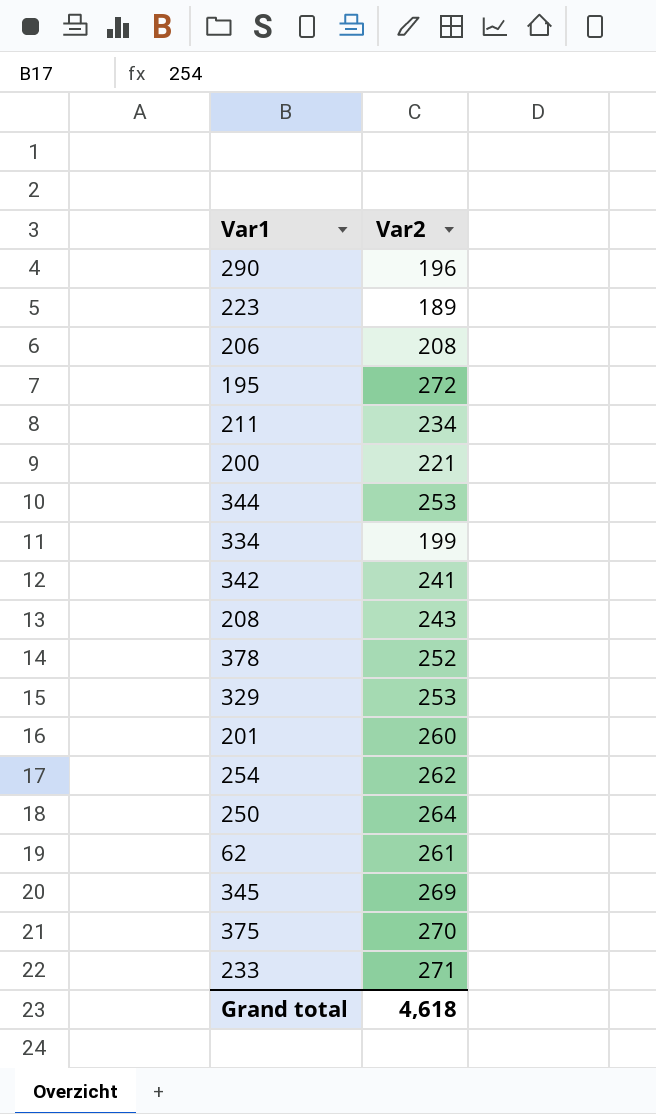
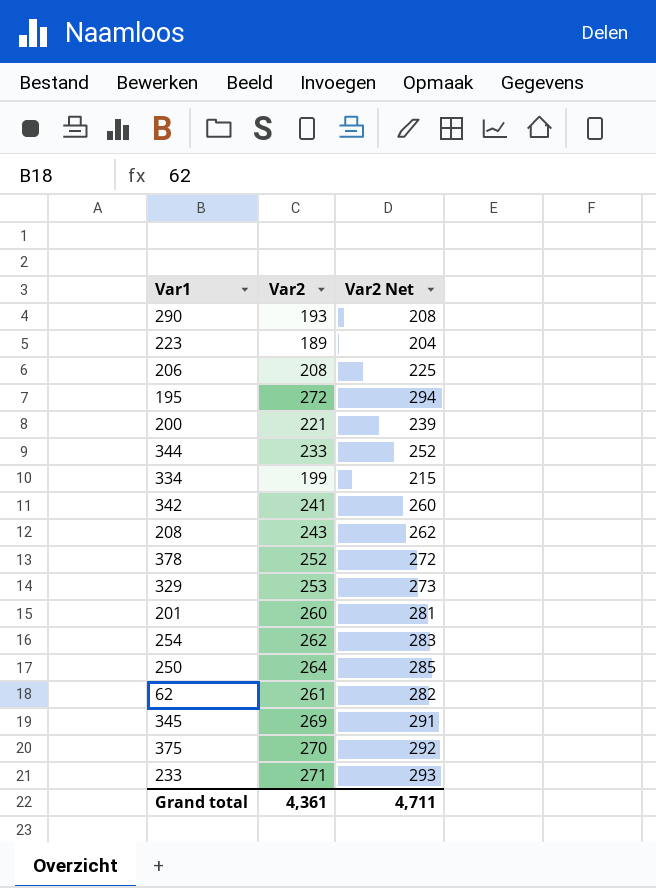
column Var2 Net | formula: none -> [Var2] * 1.08
row 211: 234 -> none
290 | Var2: 196 -> 193
344 | Var2: 253 -> 233
Grand total | Var2: 4,618 -> 4,361

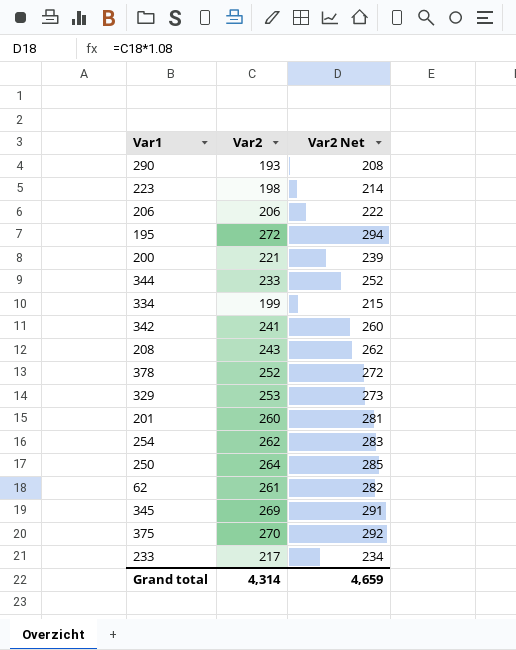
223 | Var2: 189 -> 198
223 | Var2 Net: 204 -> 214
206 | Var2: 208 -> 206
206 | Var2 Net: 225 -> 222
233 | Var2: 271 -> 217
233 | Var2 Net: 293 -> 234
Grand total | Var2: 4,361 -> 4,314
Grand total | Var2 Net: 4,711 -> 4,659

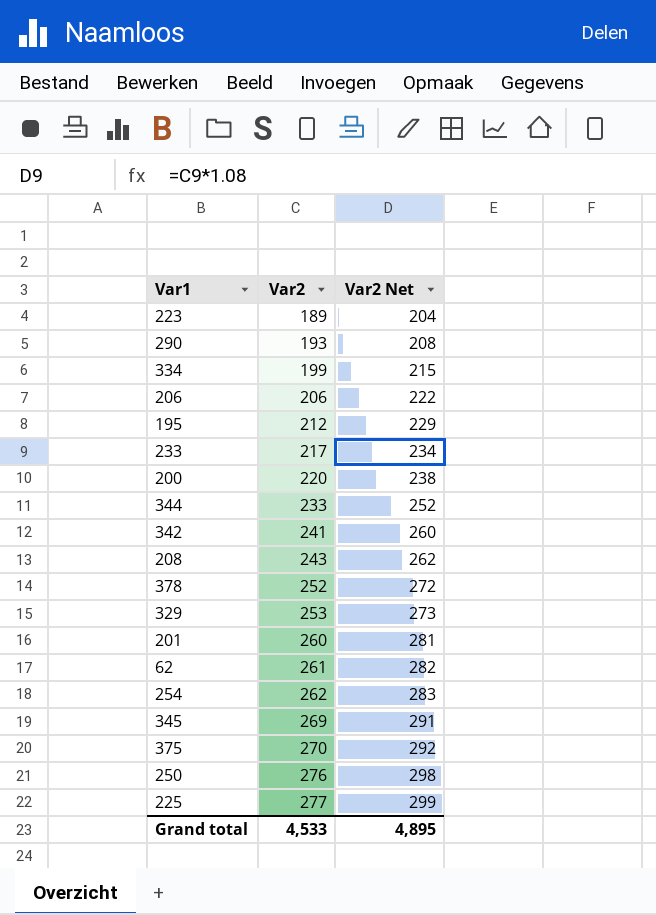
row order: none -> Var2 ascending
223 | Var2: 198 -> 189
223 | Var2 Net: 214 -> 204
195 | Var2: 272 -> 212
195 | Var2 Net: 294 -> 229
200 | Var2: 221 -> 220
200 | Var2 Net: 239 -> 238
250 | Var2: 264 -> 276
250 | Var2 Net: 285 -> 298
row 225: none -> 277 | 299
Grand total | Var2: 4,314 -> 4,533
Grand total | Var2 Net: 4,659 -> 4,895

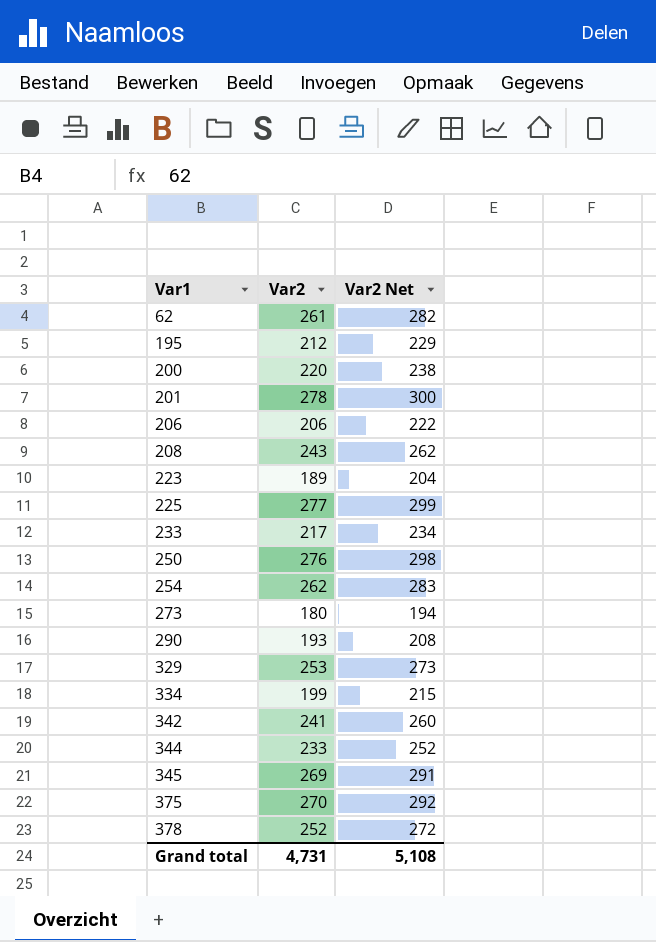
row order: Var2 ascending -> Var1 ascending
201 | Var2: 260 -> 278
201 | Var2 Net: 281 -> 300
row 273: none -> 180 | 194
Grand total | Var2: 4,533 -> 4,731
Grand total | Var2 Net: 4,895 -> 5,108

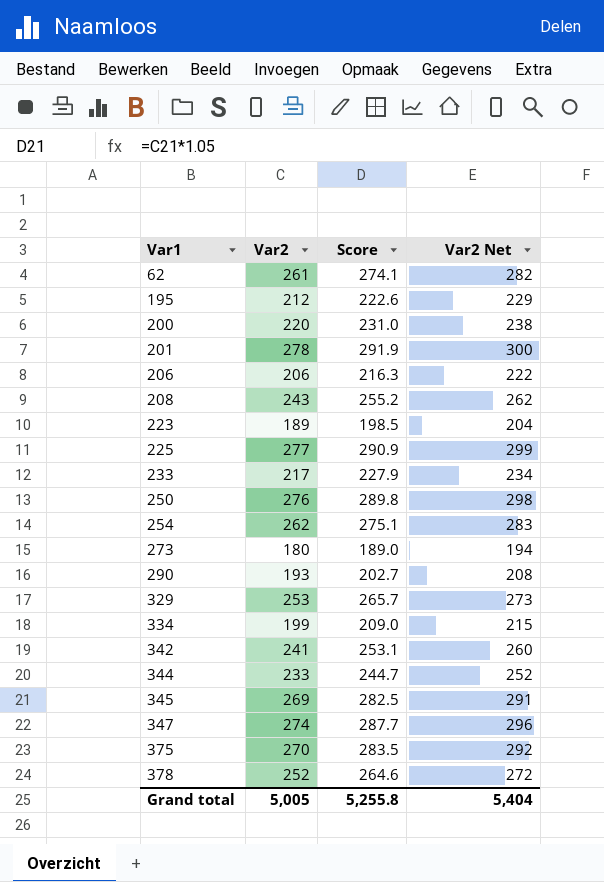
column Score | formula: none -> [Var2] * 1.05
row 347: none -> 274 | 287.7 | 296
Grand total | Var2: 4,731 -> 5,005
Grand total | Var2 Net: 5,108 -> 5,404

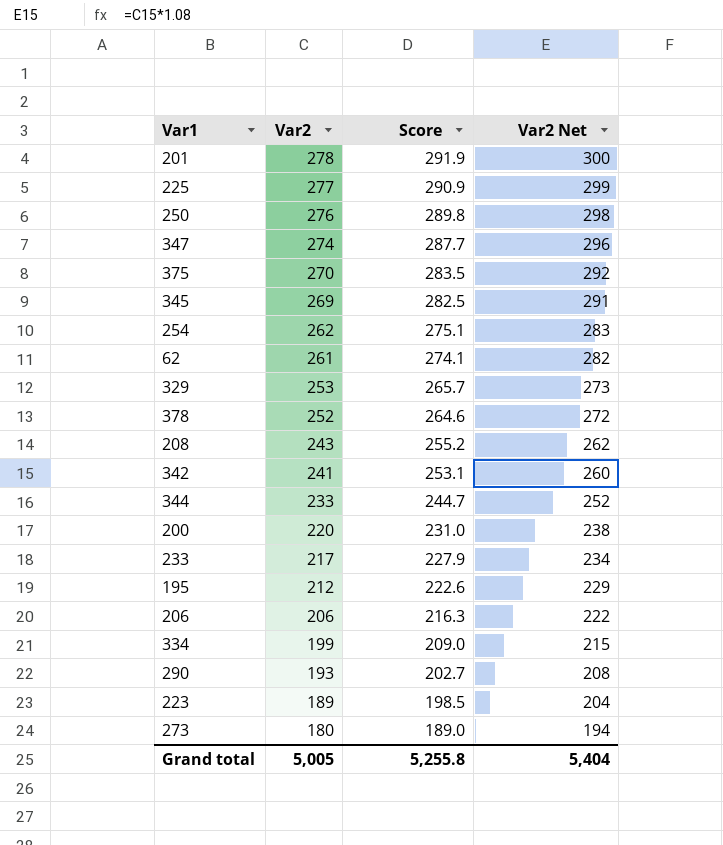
row order: Var1 ascending -> Var2 descending

